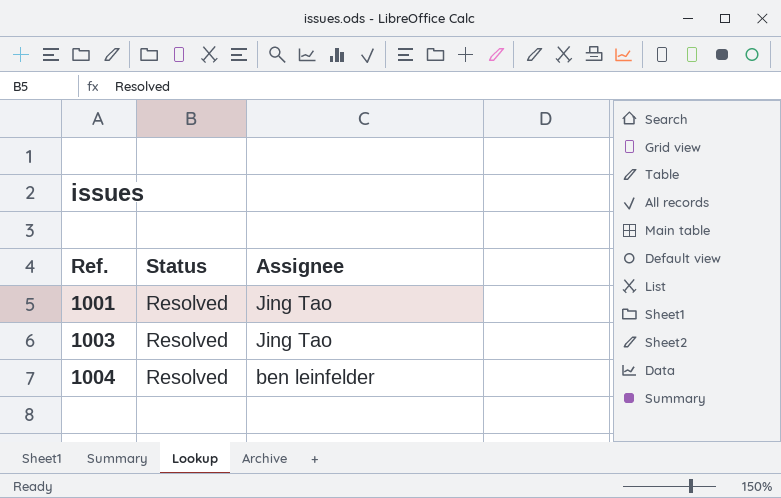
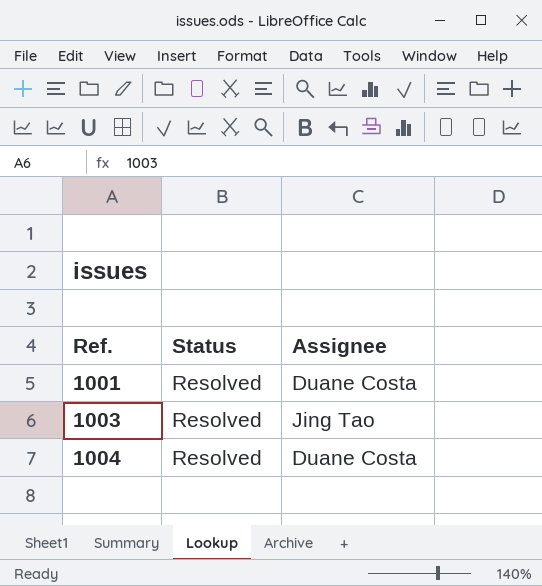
1001 | Assignee: Jing Tao -> Duane Costa
1004 | Assignee: ben leinfelder -> Duane Costa

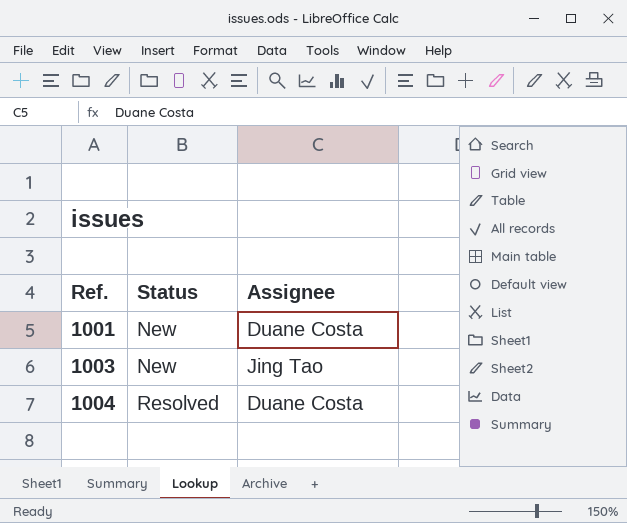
1001 | Status: Resolved -> New
1003 | Status: Resolved -> New

